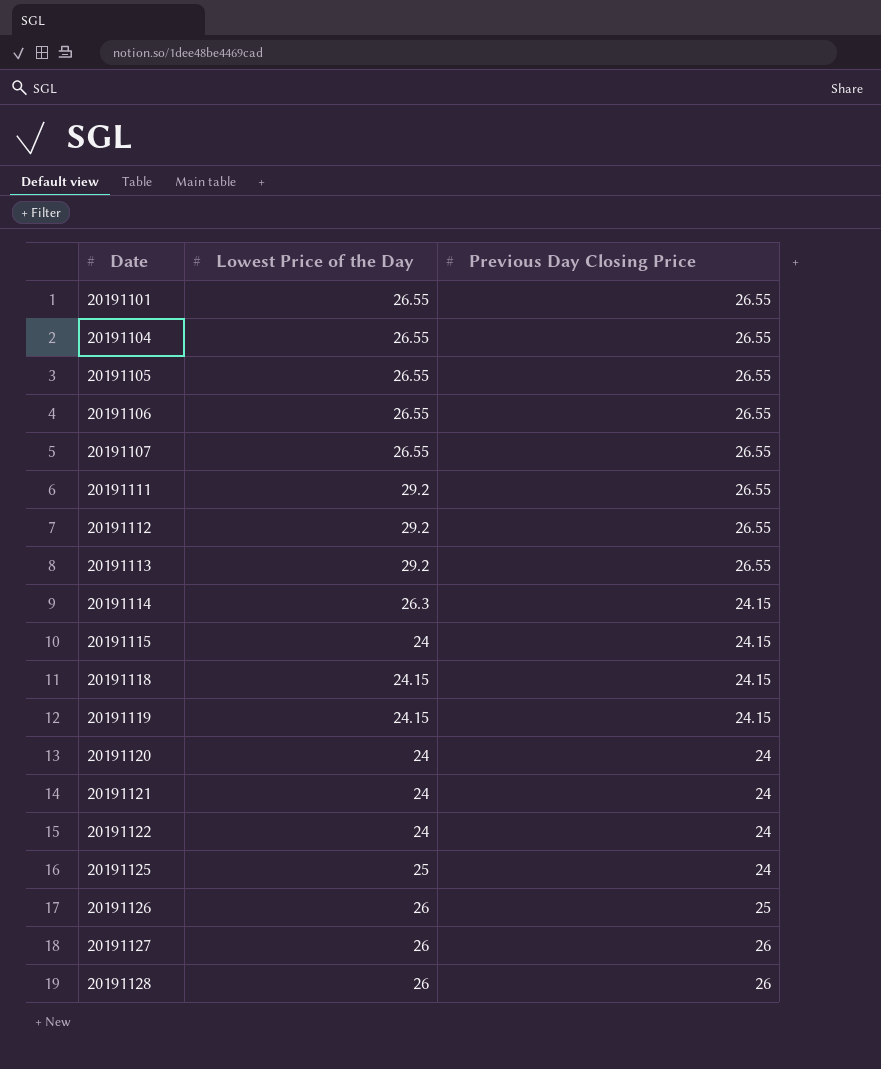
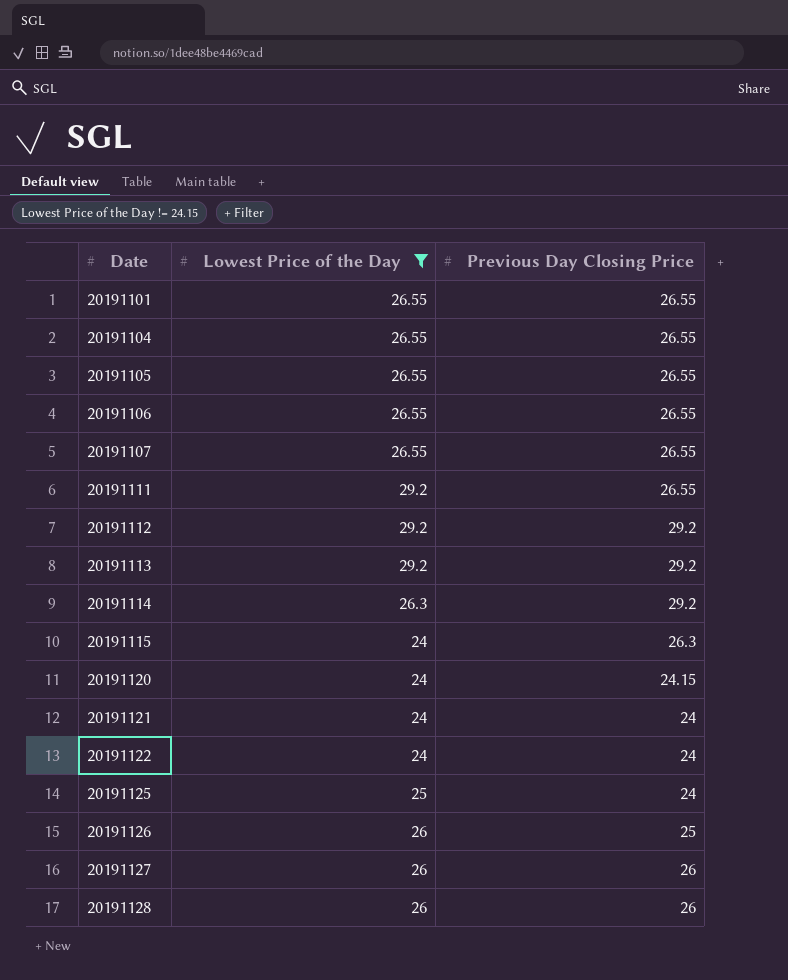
filter: none -> Lowest Price of the Day != 24.15
20191112 | Previous Day Closing Price: 26.55 -> 29.2
20191113 | Previous Day Closing Price: 26.55 -> 29.2
20191114 | Previous Day Closing Price: 24.15 -> 29.2
20191115 | Previous Day Closing Price: 24.15 -> 26.3
20191120 | Previous Day Closing Price: 24 -> 24.15

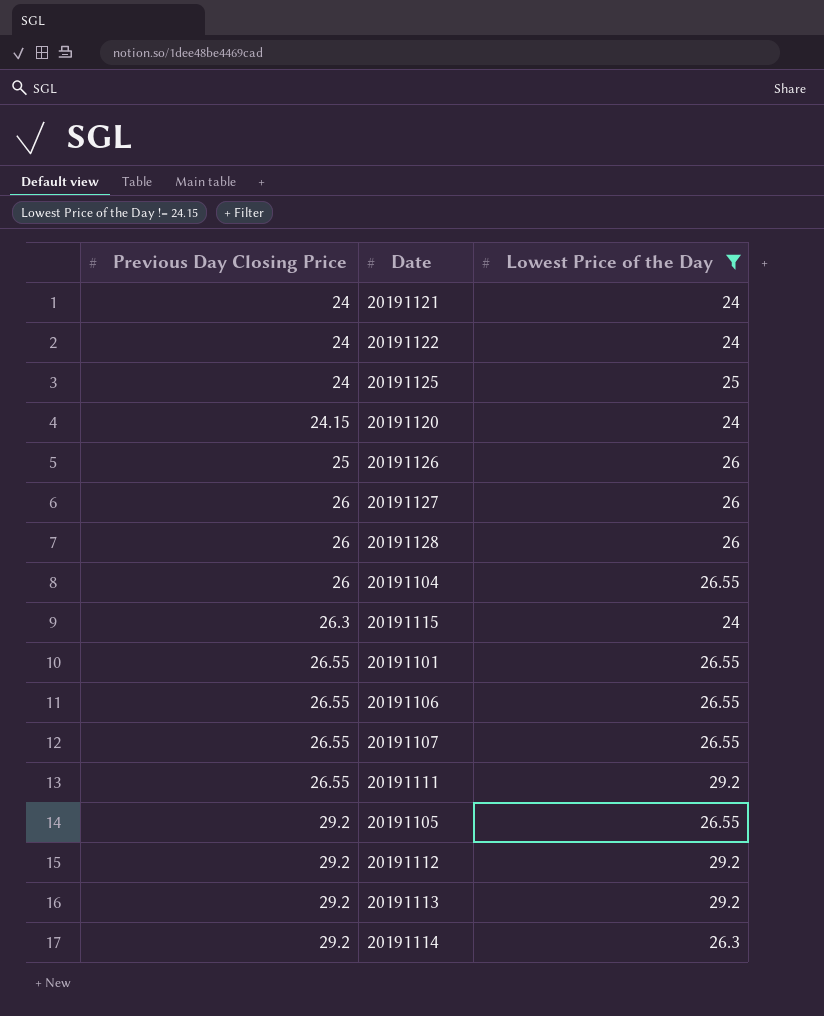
row order: Date ascending -> Previous Day Closing Price ascending
column Previous Day Closing Price | position: 3 -> 1
20191104 | Previous Day Closing Price: 26.55 -> 26
20191105 | Previous Day Closing Price: 26.55 -> 29.2

